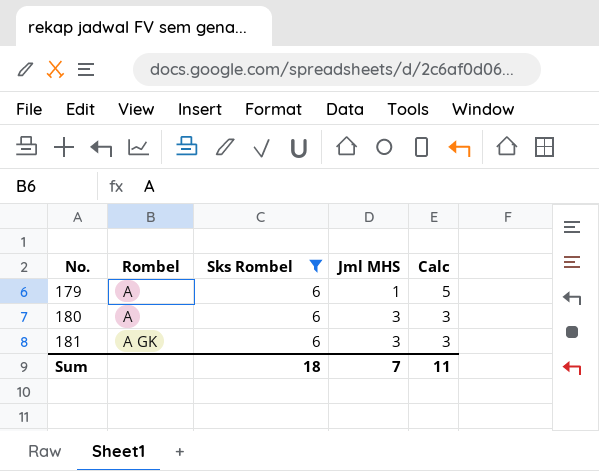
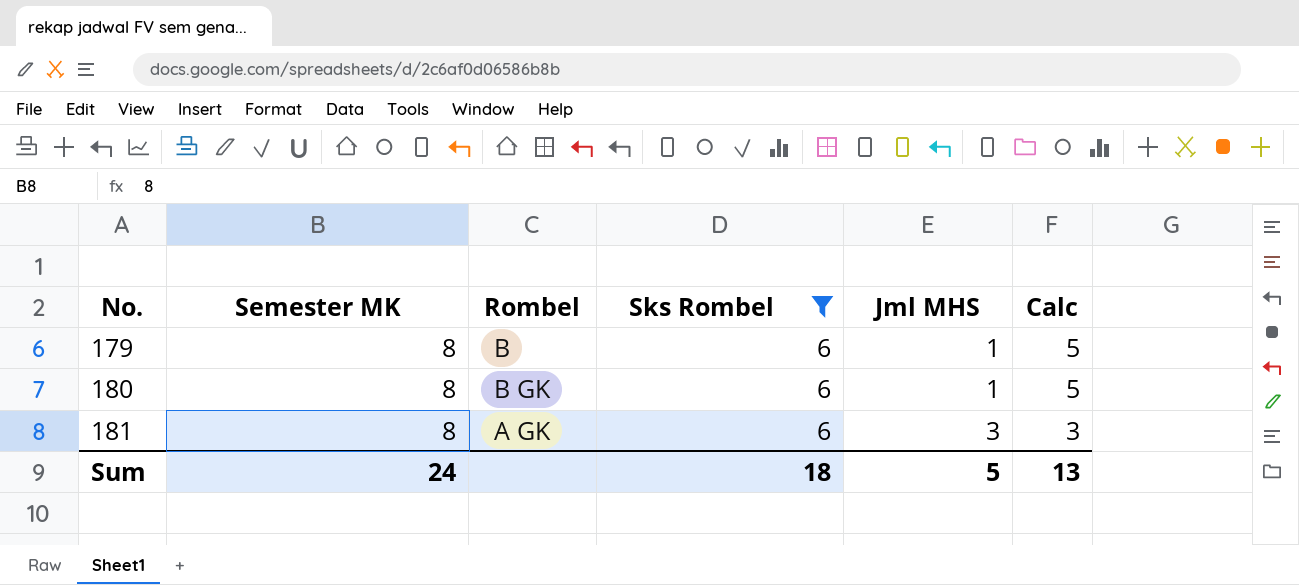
column Semester MK | position: none -> 2
179 | Rombel: A -> B
180 | Rombel: A -> B GK
180 | Jml MHS: 3 -> 1
180 | Calc: 3 -> 5
Sum | Jml MHS: 7 -> 5
Sum | Calc: 11 -> 13

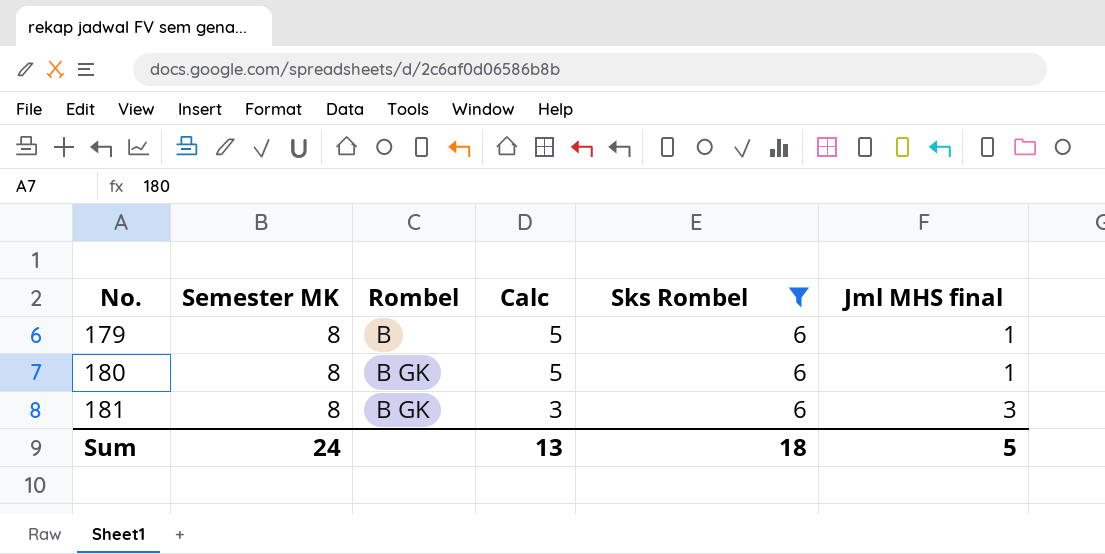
column Calc | position: 6 -> 4
column name: Jml MHS -> Jml MHS final
181 | Rombel: A GK -> B GK

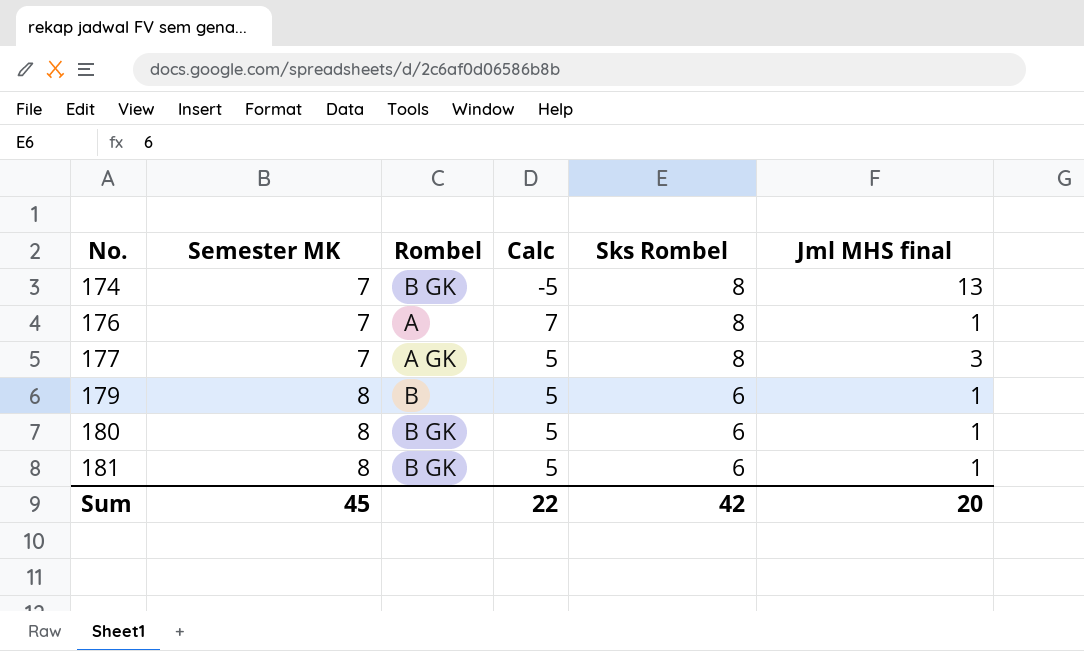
filter: Sks Rombel = 6 -> none
181 | Calc: 3 -> 5
181 | Jml MHS final: 3 -> 1
Sum | Semester MK: 24 -> 45
Sum | Calc: 13 -> 22
Sum | Sks Rombel: 18 -> 42
Sum | Jml MHS final: 5 -> 20

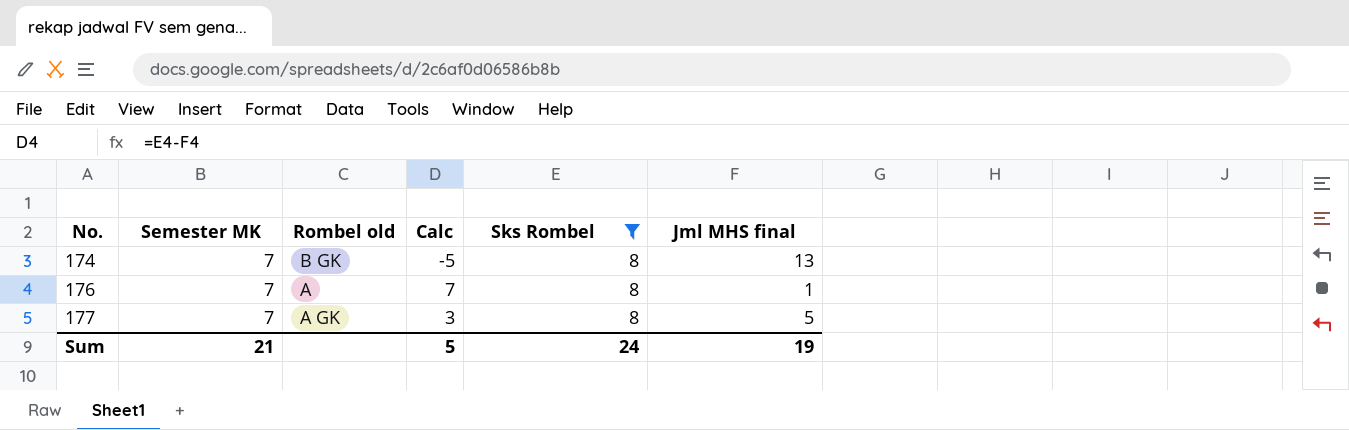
filter: none -> Sks Rombel = 8
column name: Rombel -> Rombel old
177 | Calc: 5 -> 3
177 | Jml MHS final: 3 -> 5
Sum | Semester MK: 45 -> 21
Sum | Calc: 22 -> 5
Sum | Sks Rombel: 42 -> 24
Sum | Jml MHS final: 20 -> 19

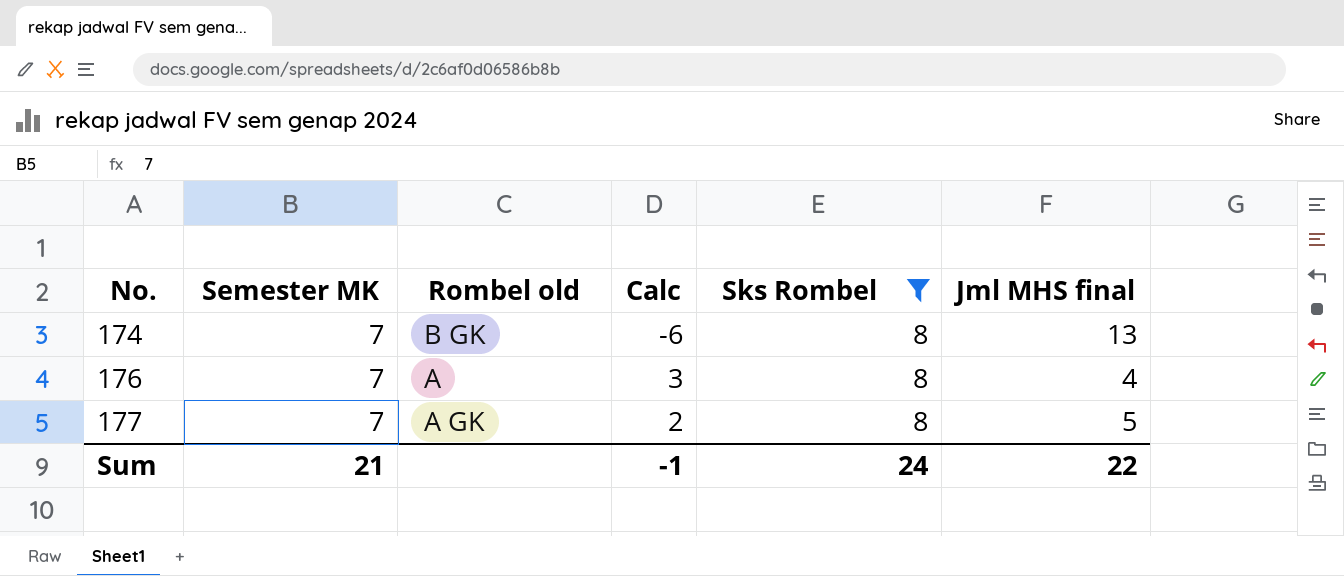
column Calc | formula: [Sks Rombel] - [Jml MHS final] -> [Semester MK] - [Jml MHS final]
176 | Jml MHS final: 1 -> 4
Sum | Calc: 5 -> -1
Sum | Jml MHS final: 19 -> 22

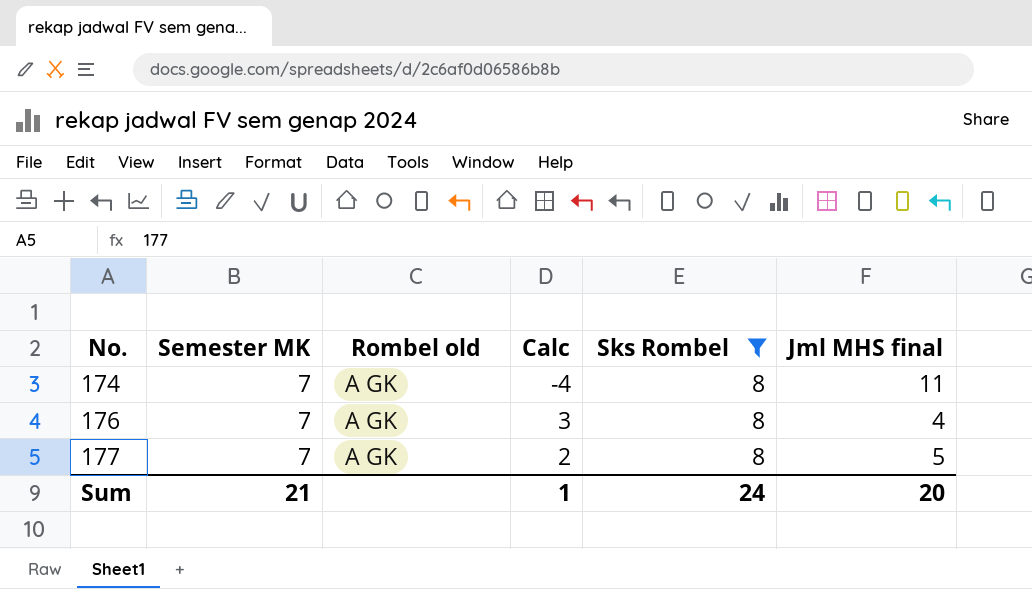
174 | Rombel old: B GK -> A GK
174 | Calc: -6 -> -4
174 | Jml MHS final: 13 -> 11
176 | Rombel old: A -> A GK
Sum | Calc: -1 -> 1
Sum | Jml MHS final: 22 -> 20

